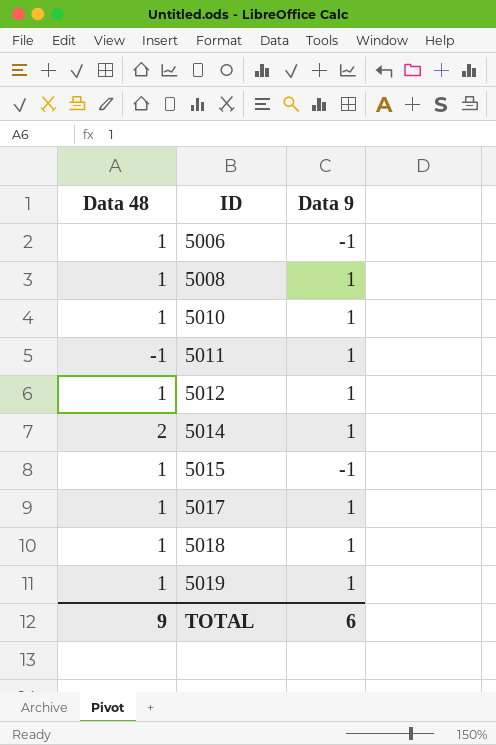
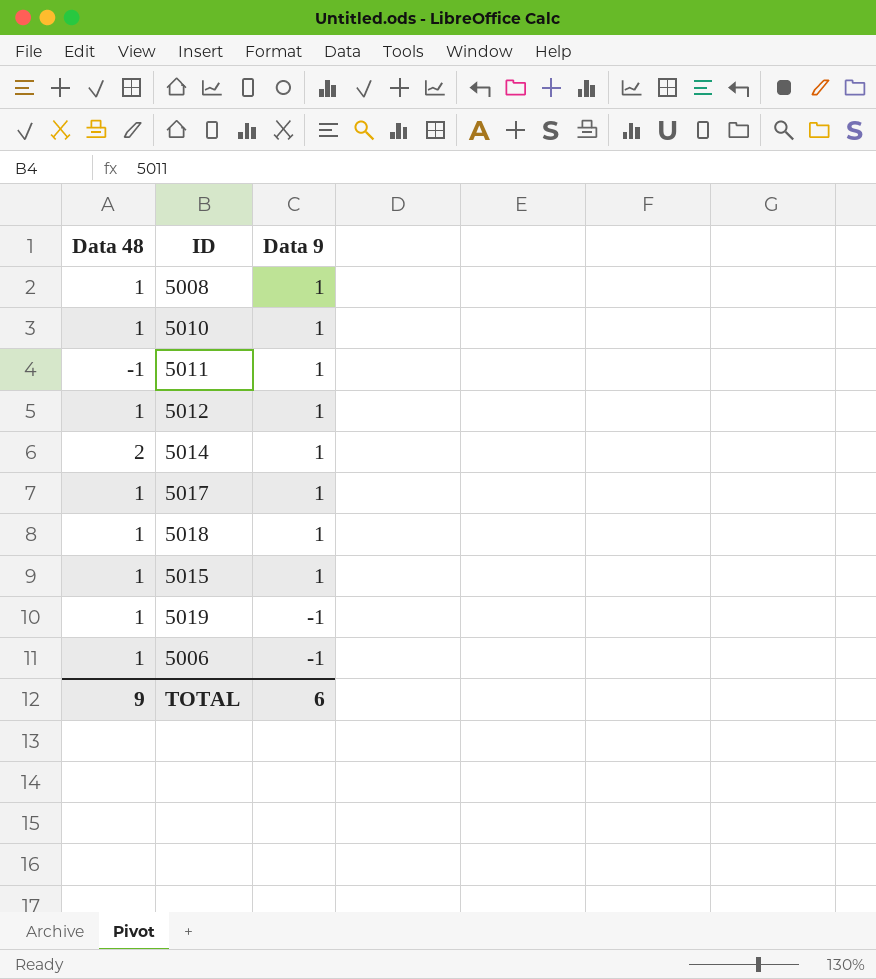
row order: ID ascending -> Data 9 descending
5015 | Data 9: -1 -> 1
5019 | Data 9: 1 -> -1

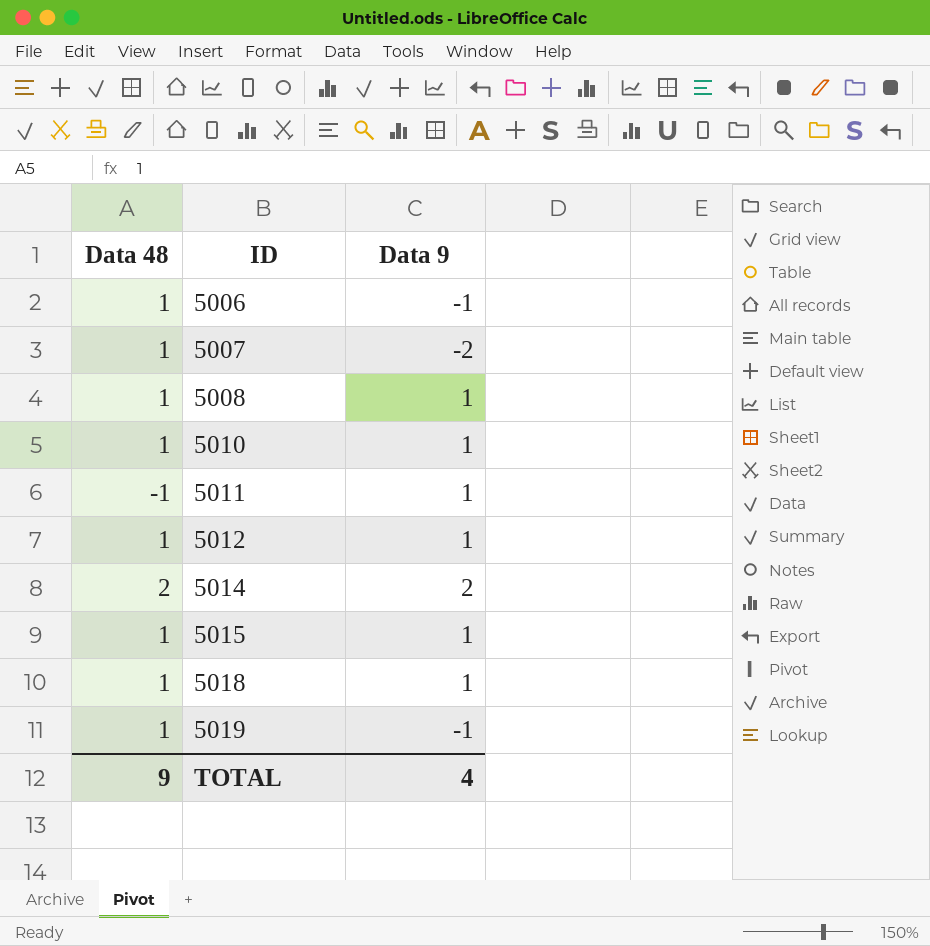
row order: Data 9 descending -> ID ascending
row 5017: 1 | 1 -> none
row 5007: none -> 1 | -2
5014 | Data 9: 1 -> 2
TOTAL | Data 9: 6 -> 4

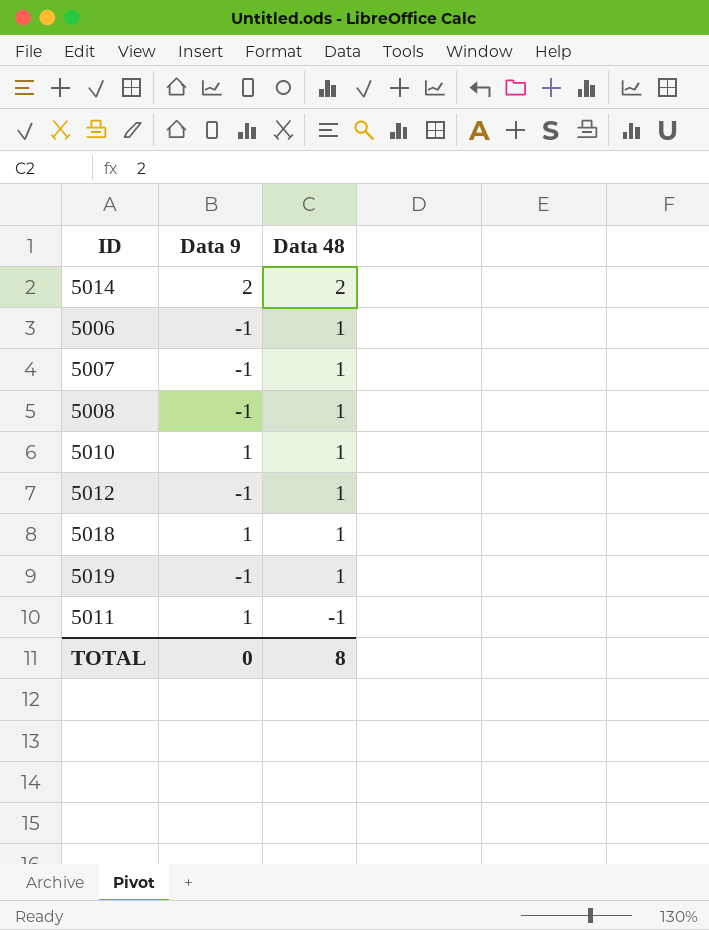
row order: ID ascending -> Data 48 descending
column Data 48 | position: 1 -> 3
row 5015: 1 | 1 -> none
5007 | Data 9: -2 -> -1
5008 | Data 9: 1 -> -1
5012 | Data 9: 1 -> -1
TOTAL | Data 9: 4 -> 0
TOTAL | Data 48: 9 -> 8

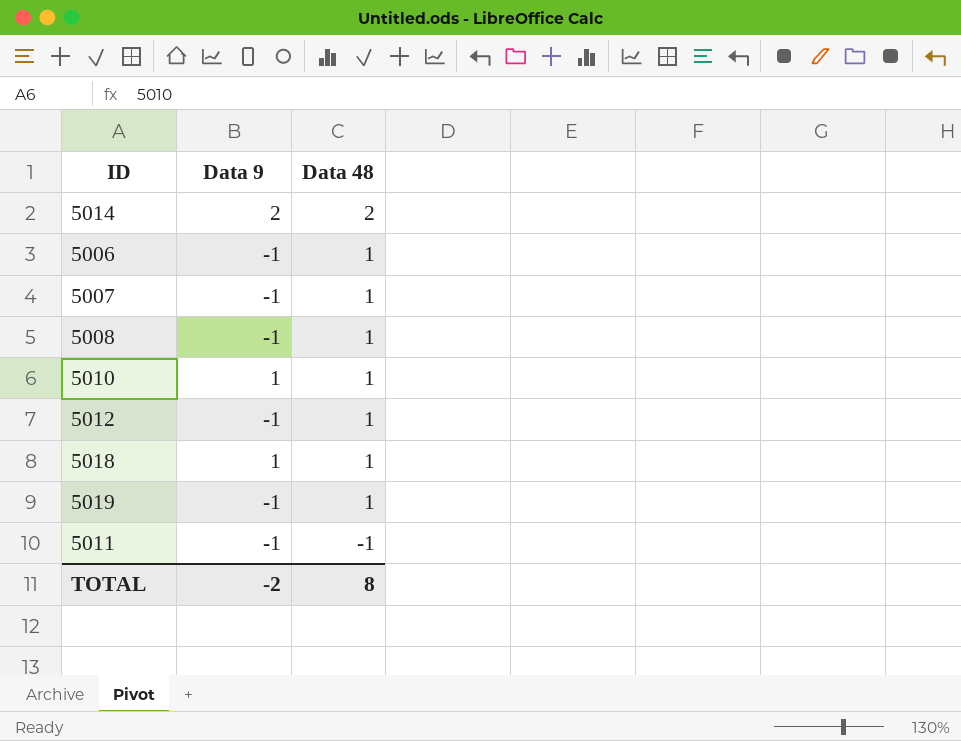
5011 | Data 9: 1 -> -1
TOTAL | Data 9: 0 -> -2

